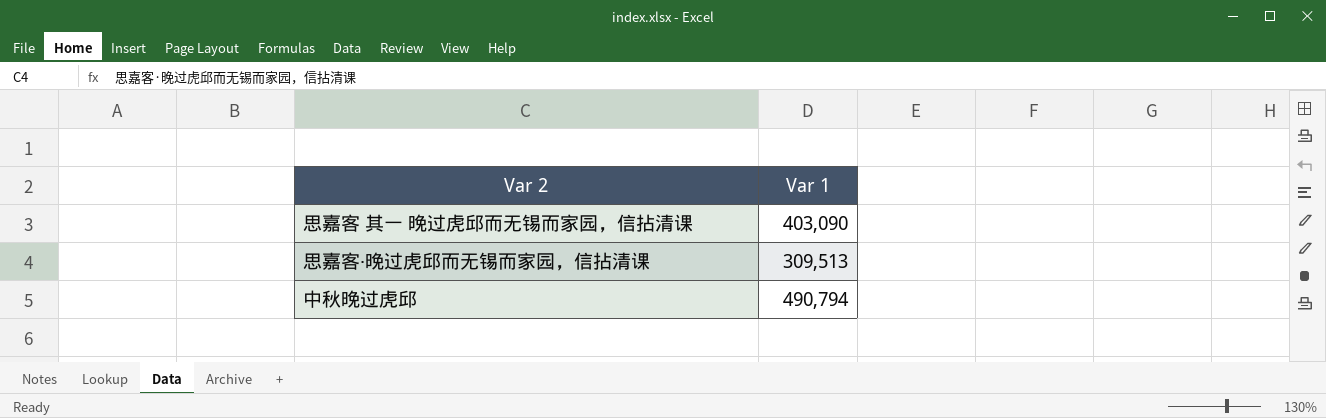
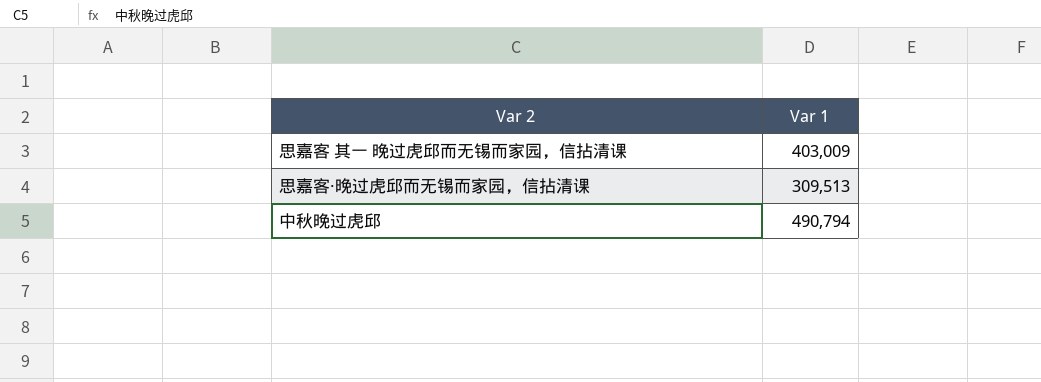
思嘉客 其一 晚过虎邱而无锡而家园，信拈清课 | Var 1: 403,090 -> 403,009

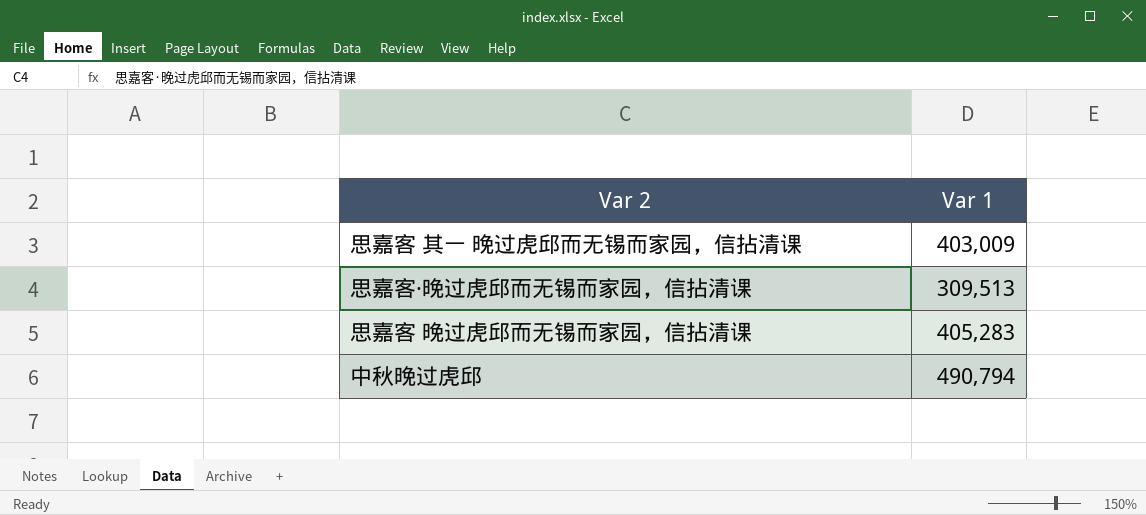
row 思嘉客 晚过虎邱而无锡而家园，信拈清课: none -> 405,283

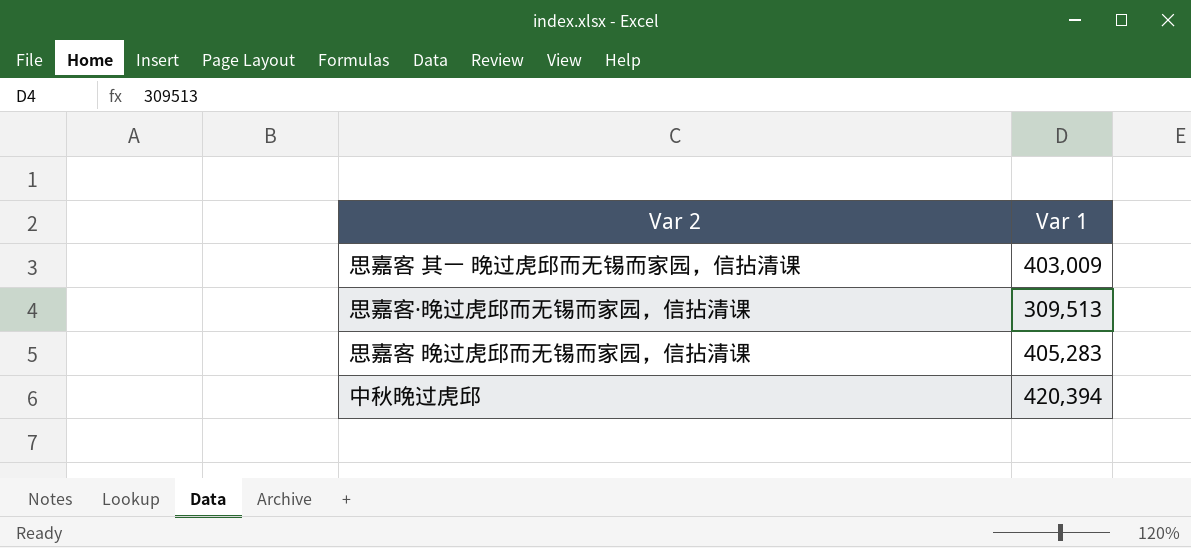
中秋晚过虎邱 | Var 1: 490,794 -> 420,394

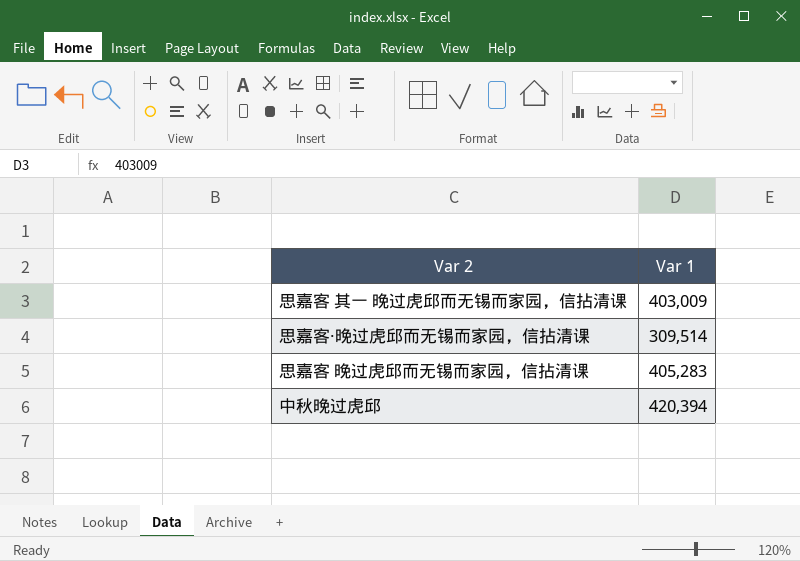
思嘉客·晚过虎邱而无锡而家园，信拈清课 | Var 1: 309,513 -> 309,514

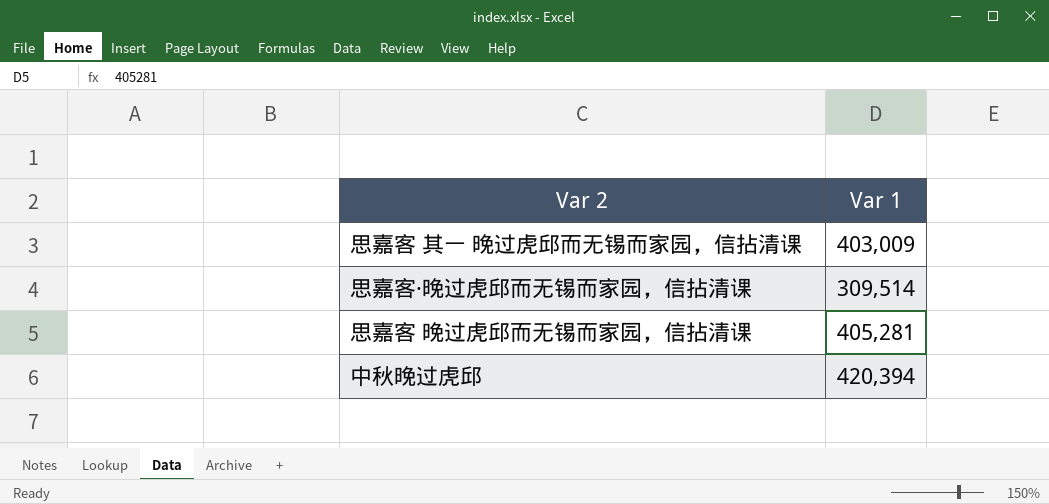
思嘉客 晚过虎邱而无锡而家园，信拈清课 | Var 1: 405,283 -> 405,281

